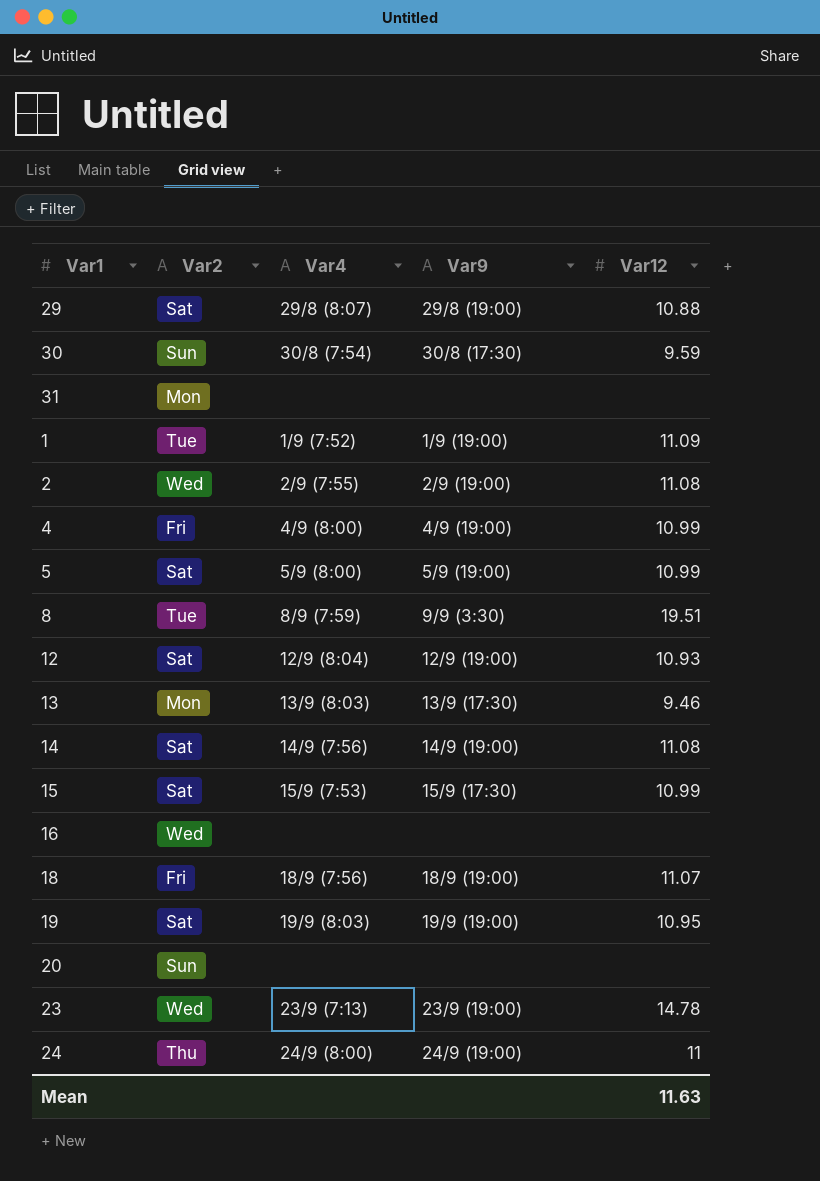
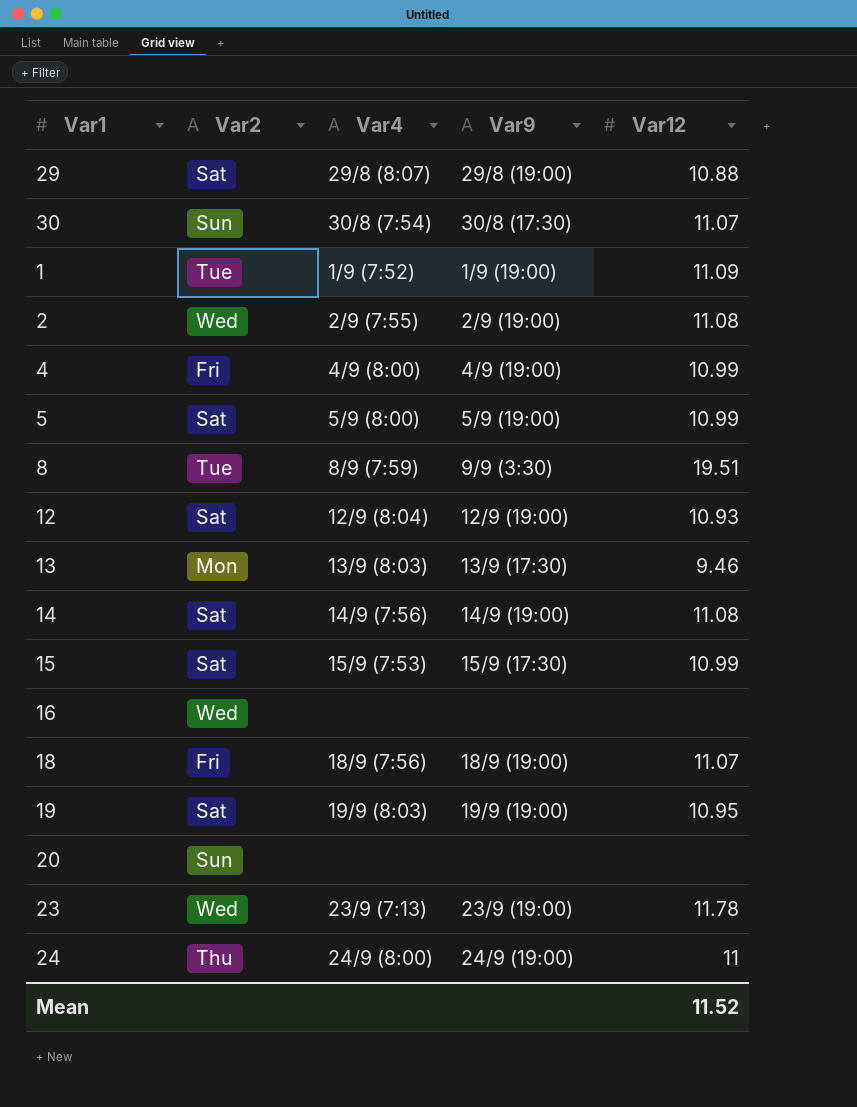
row 31: Mon | none | none | none -> none
30 | Var12: 9.59 -> 11.07
23 | Var12: 14.78 -> 11.78
Mean | Var12: 11.63 -> 11.52

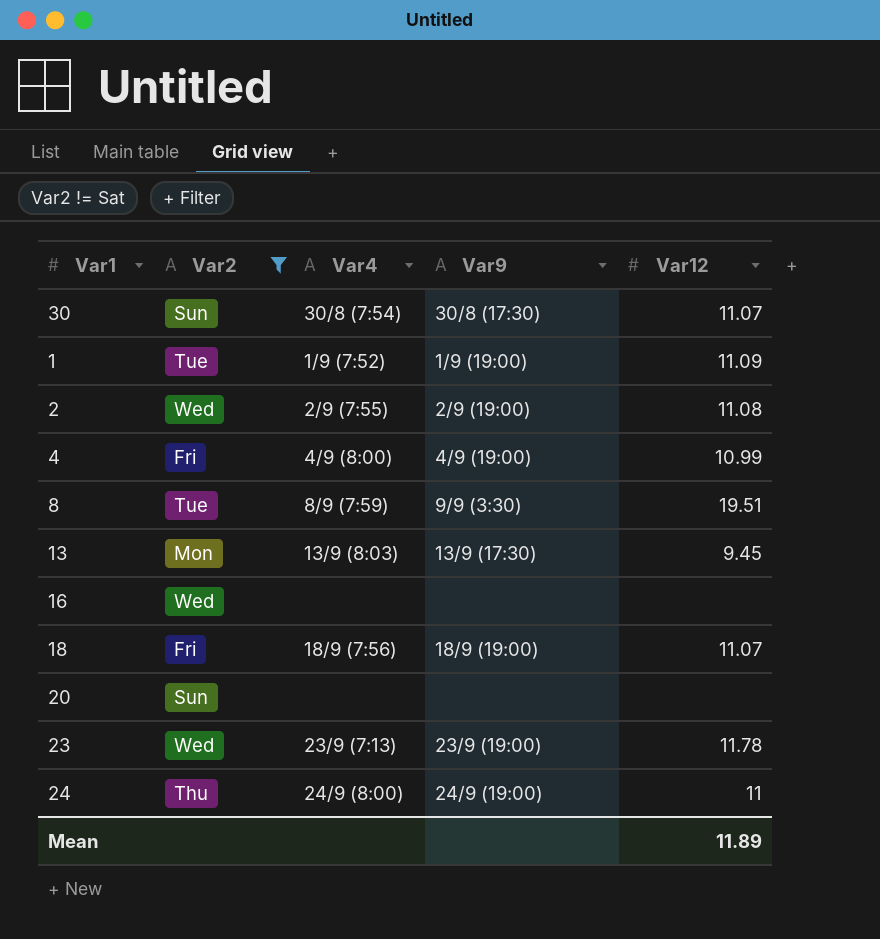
filter: none -> Var2 != Sat
13 | Var12: 9.46 -> 9.45
Mean | Var12: 11.52 -> 11.89

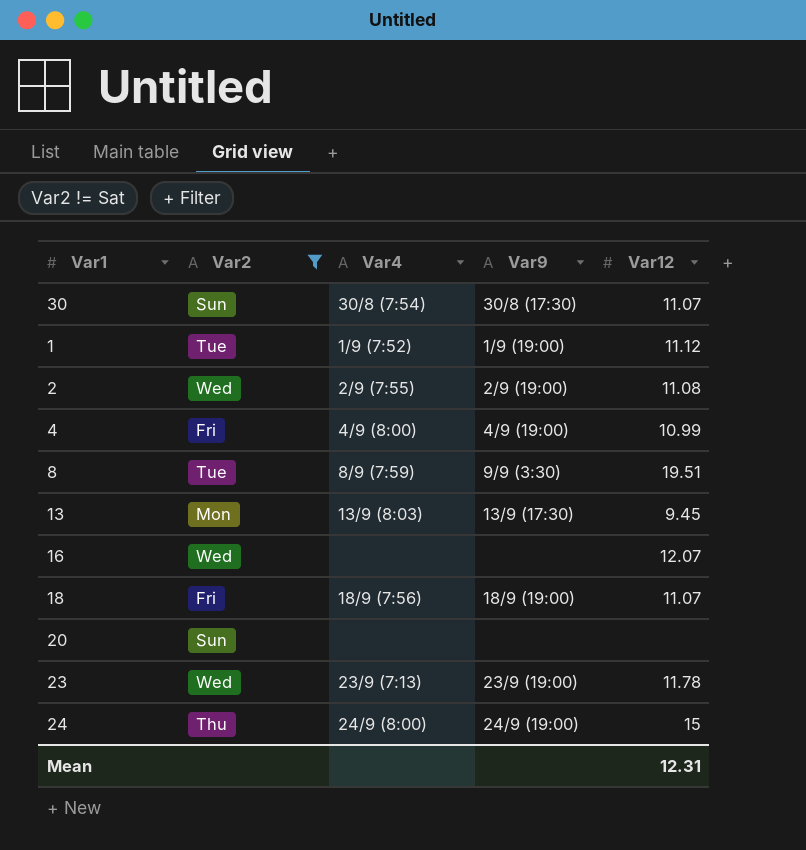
1 | Var12: 11.09 -> 11.12
16 | Var12: none -> 12.07
24 | Var12: 11 -> 15
Mean | Var12: 11.89 -> 12.31

